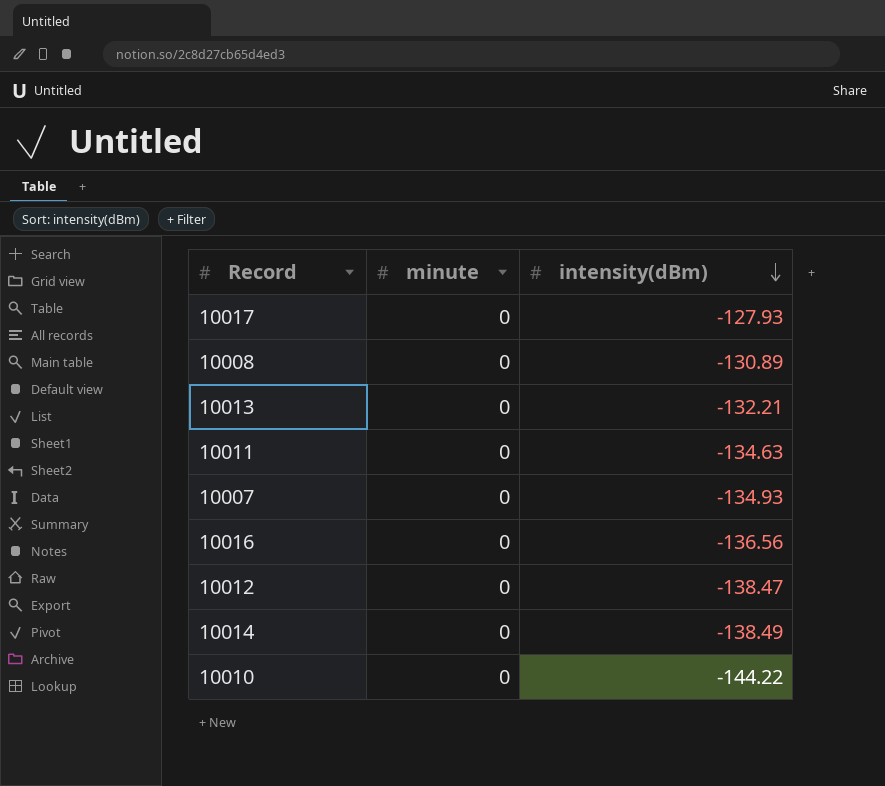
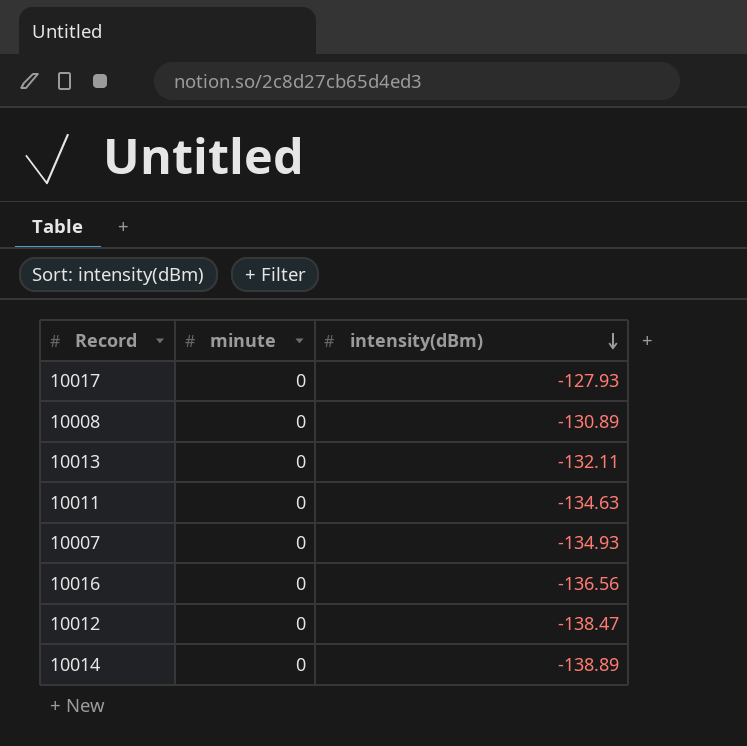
row 10010: 0 | -144.22 -> none
10013 | intensity(dBm): -132.21 -> -132.11
10014 | intensity(dBm): -138.49 -> -138.89

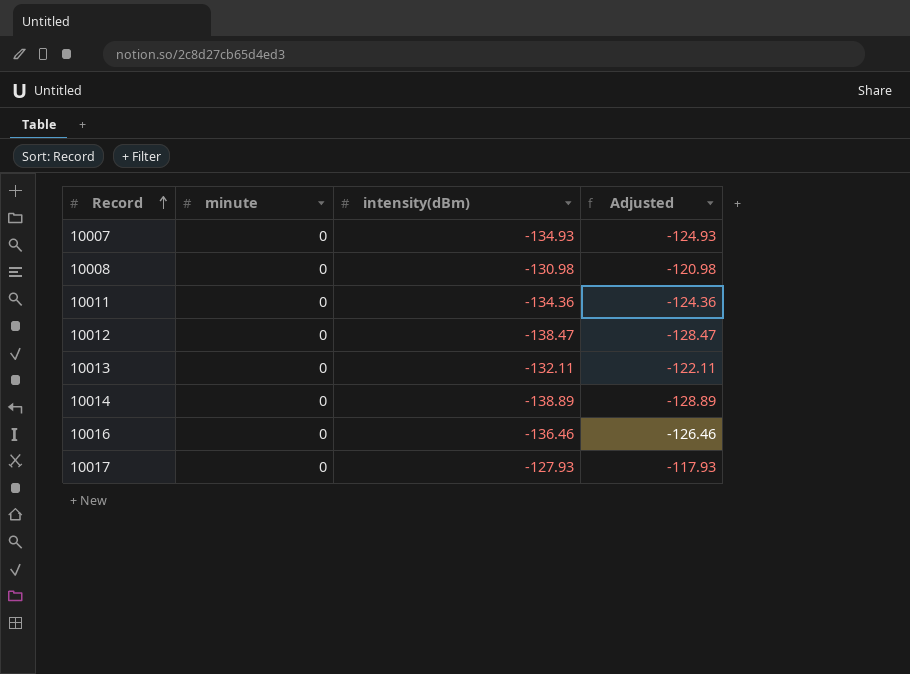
row order: intensity(dBm) descending -> Record ascending
column Adjusted | formula: none -> [intensity(dBm)] + 10
10008 | intensity(dBm): -130.89 -> -130.98
10011 | intensity(dBm): -134.63 -> -134.36
10016 | intensity(dBm): -136.56 -> -136.46

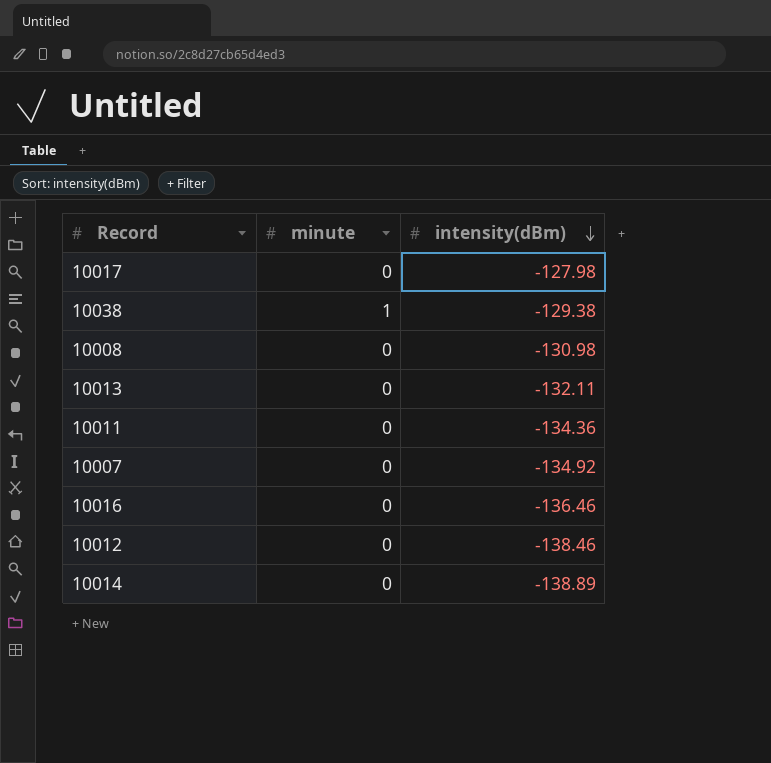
row order: Record ascending -> intensity(dBm) descending
column Adjusted | formula: [intensity(dBm)] + 10 -> none
10017 | intensity(dBm): -127.93 -> -127.98
row 10038: none -> 1 | -129.38
10007 | intensity(dBm): -134.93 -> -134.92
10012 | intensity(dBm): -138.47 -> -138.46

